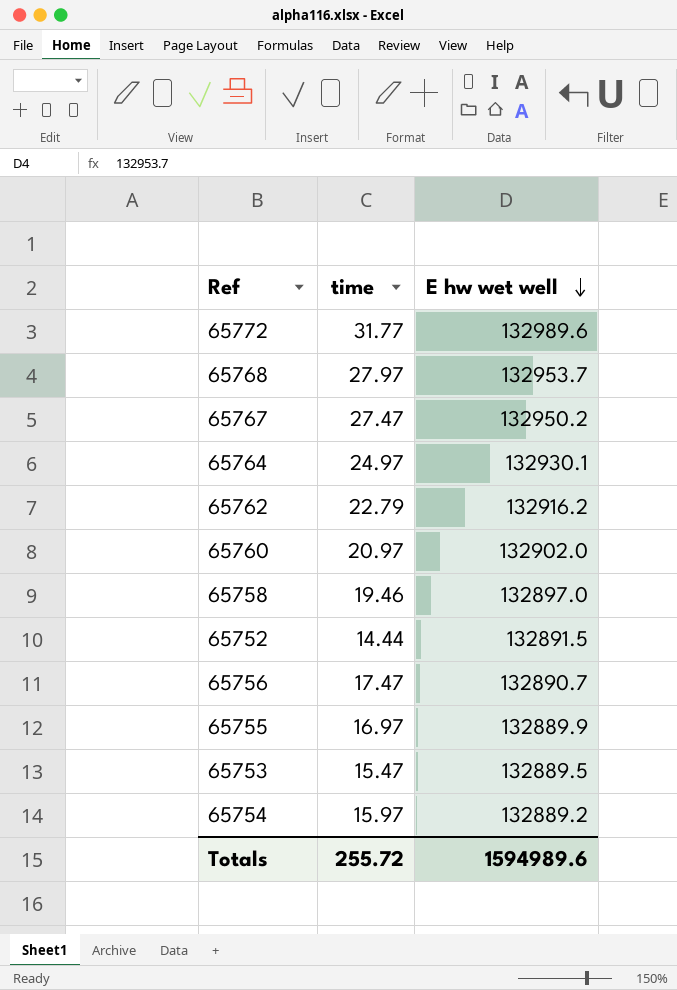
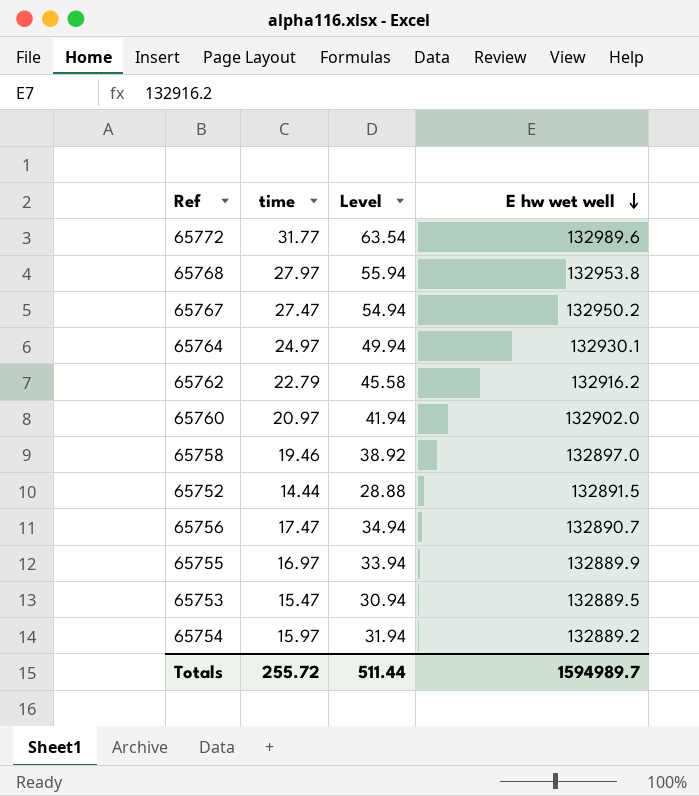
column Level | formula: none -> [time] * 2
65768 | E hw wet well: 132953.7 -> 132953.8
Totals | E hw wet well: 1594989.6 -> 1594989.7

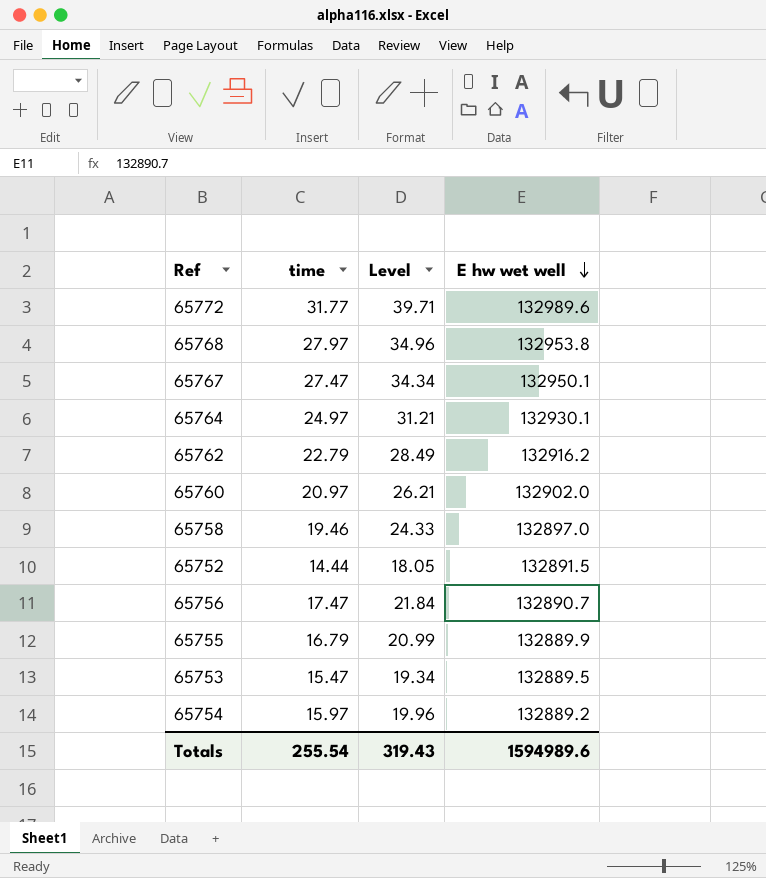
column Level | formula: [time] * 2 -> [time] * 1.25
65767 | E hw wet well: 132950.2 -> 132950.1
65755 | time: 16.97 -> 16.79
Totals | time: 255.72 -> 255.54
Totals | Level: 511.44 -> 319.43
Totals | E hw wet well: 1594989.7 -> 1594989.6

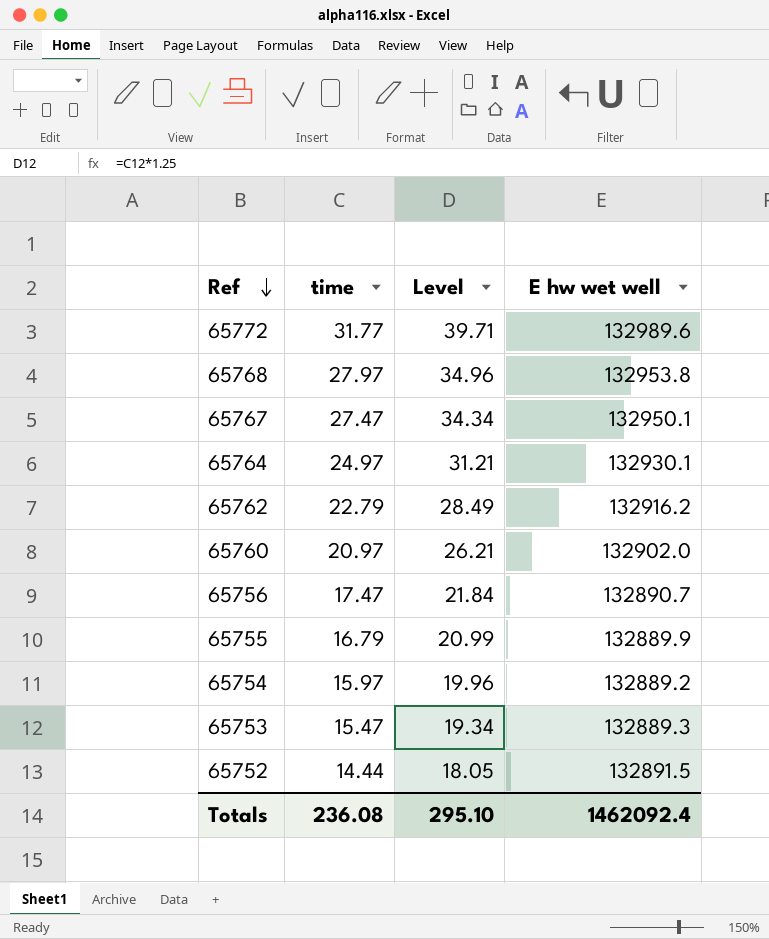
row order: E hw wet well descending -> Ref descending
row 65758: 19.46 | 24.33 | 132897.0 -> none
65753 | E hw wet well: 132889.5 -> 132889.3
Totals | time: 255.54 -> 236.08
Totals | Level: 319.43 -> 295.10
Totals | E hw wet well: 1594989.6 -> 1462092.4

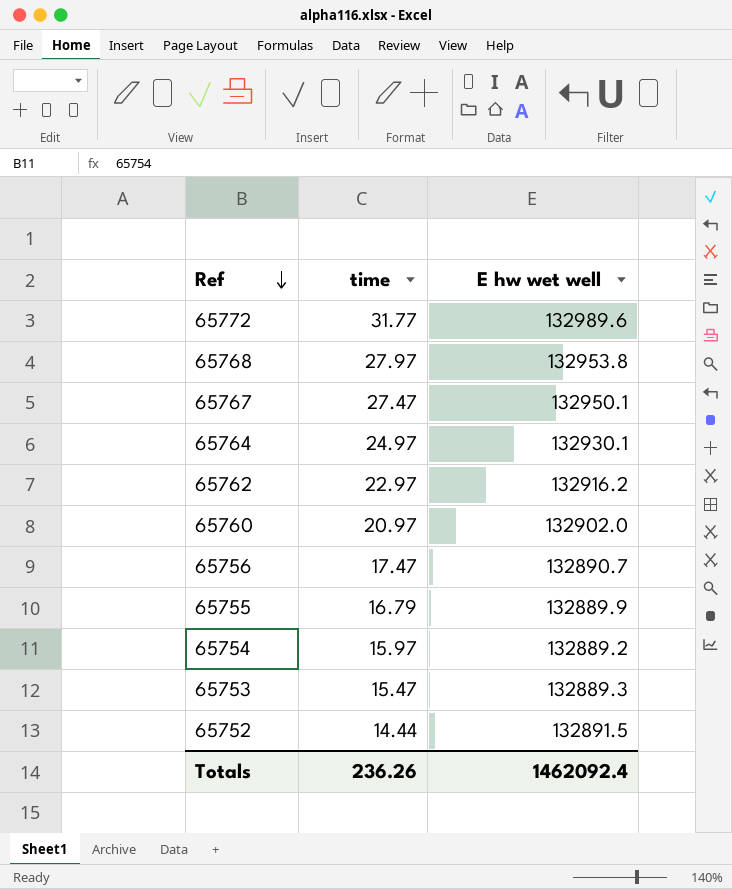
column Level | formula: [time] * 1.25 -> none
65762 | time: 22.79 -> 22.97
Totals | time: 236.08 -> 236.26

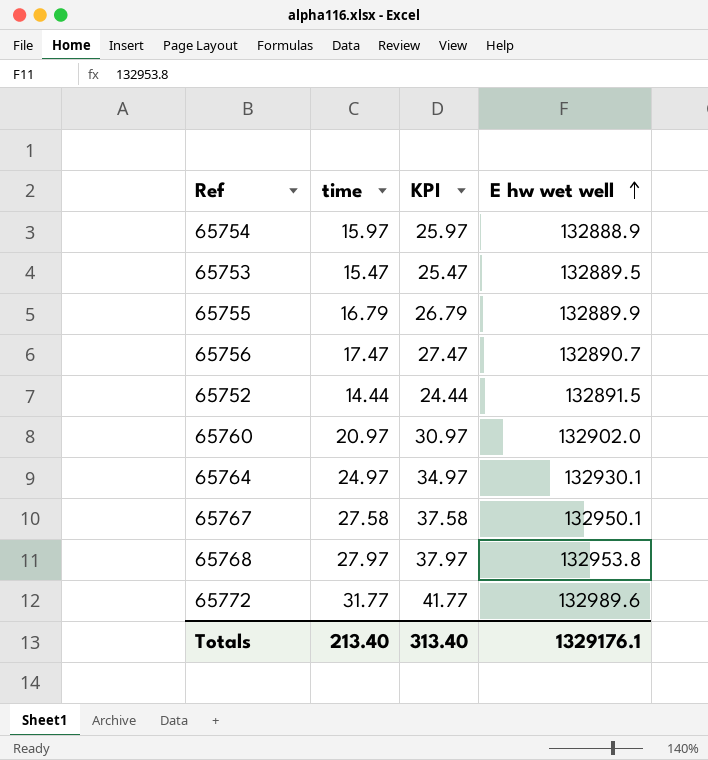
row order: Ref descending -> E hw wet well ascending
column KPI | formula: none -> [time] + 10
row 65762: 22.97 | 132916.2 -> none
65754 | E hw wet well: 132889.2 -> 132888.9
65753 | E hw wet well: 132889.3 -> 132889.5
65767 | time: 27.47 -> 27.58
Totals | time: 236.26 -> 213.40
Totals | E hw wet well: 1462092.4 -> 1329176.1

